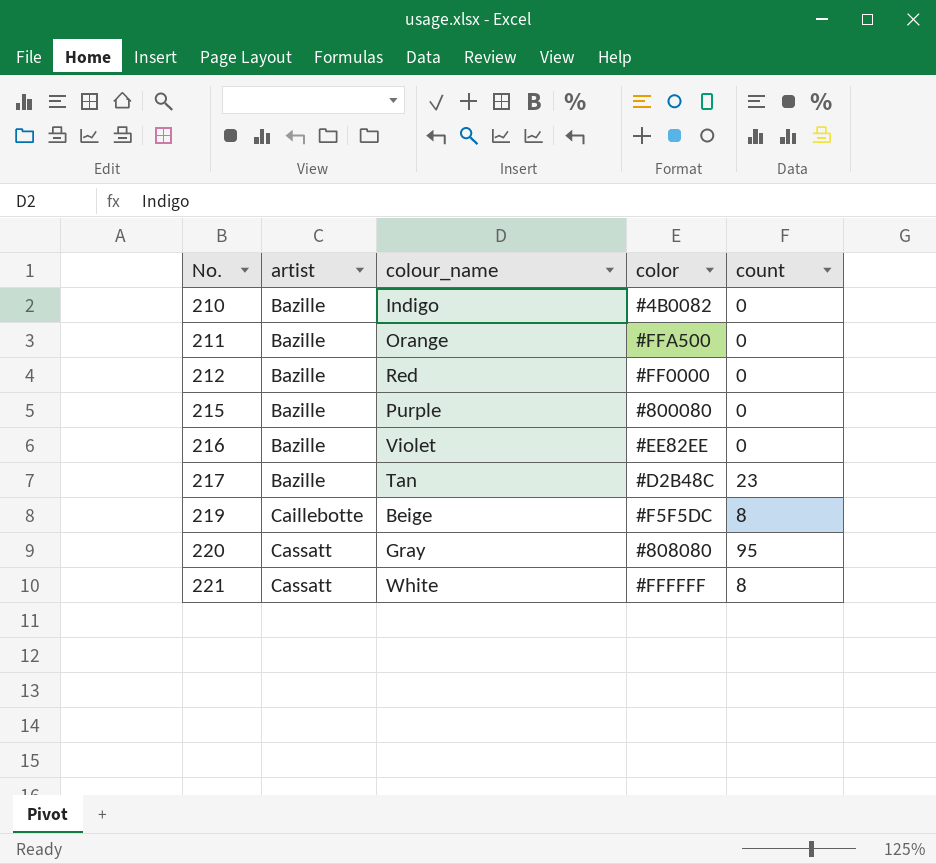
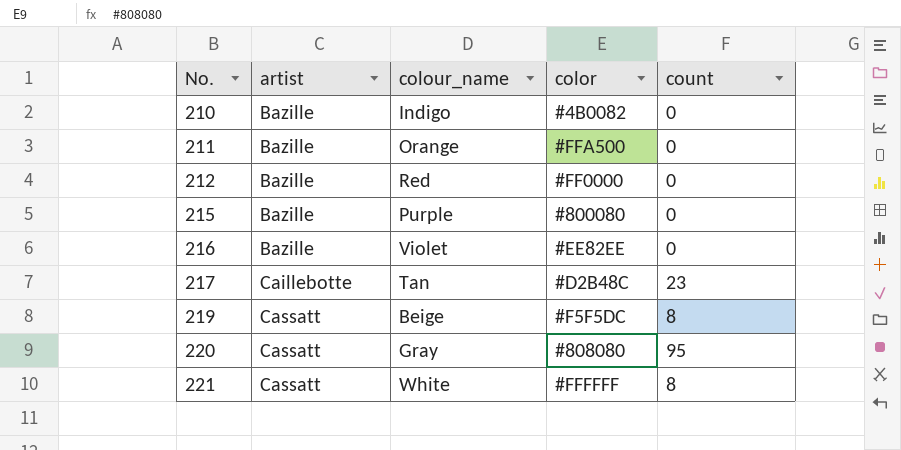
217 | artist: Bazille -> Caillebotte
219 | artist: Caillebotte -> Cassatt

